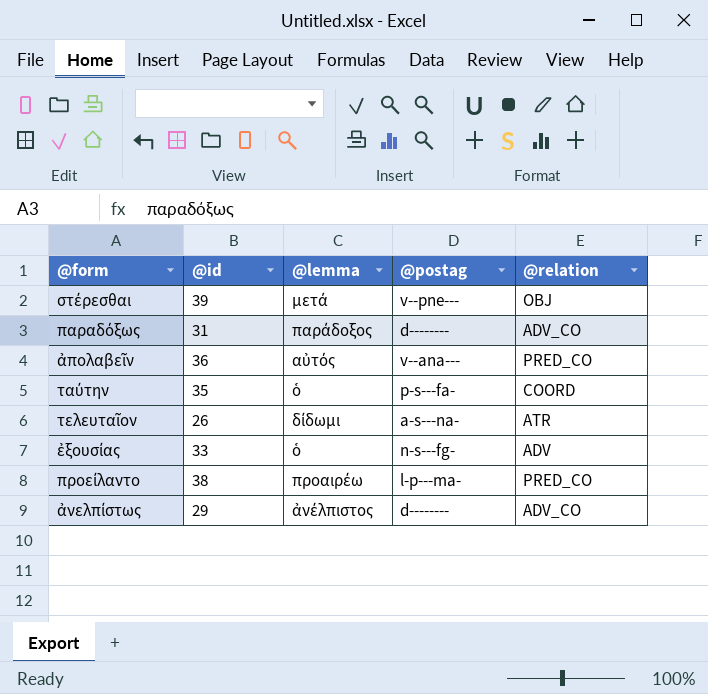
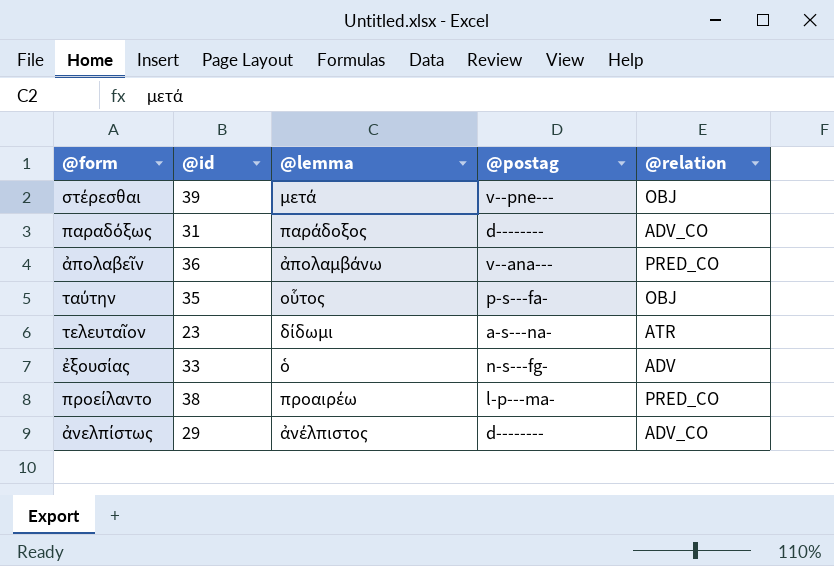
ἀπολαβεῖν | @lemma: αὐτός -> ἀπολαμβάνω
ταύτην | @lemma: ὁ -> οὗτος
ταύτην | @relation: COORD -> OBJ
τελευταῖον | @id: 26 -> 23

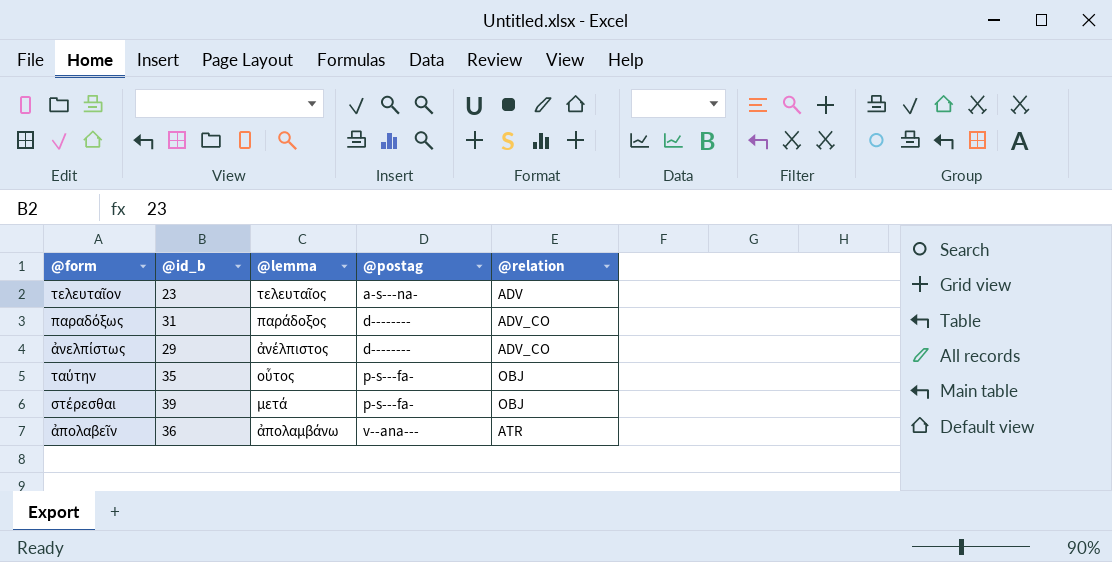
row order: none -> @postag ascending
column name: @id -> @id_b
row ἐξουσίας: 33 | ὁ | n-s---fg- | ADV -> none
row προείλαντο: 38 | προαιρέω | l-p---ma- | PRED_CO -> none
τελευταῖον | @lemma: δίδωμι -> τελευταῖος
τελευταῖον | @relation: ATR -> ADV
στέρεσθαι | @postag: v--pne--- -> p-s---fa-
ἀπολαβεῖν | @relation: PRED_CO -> ATR

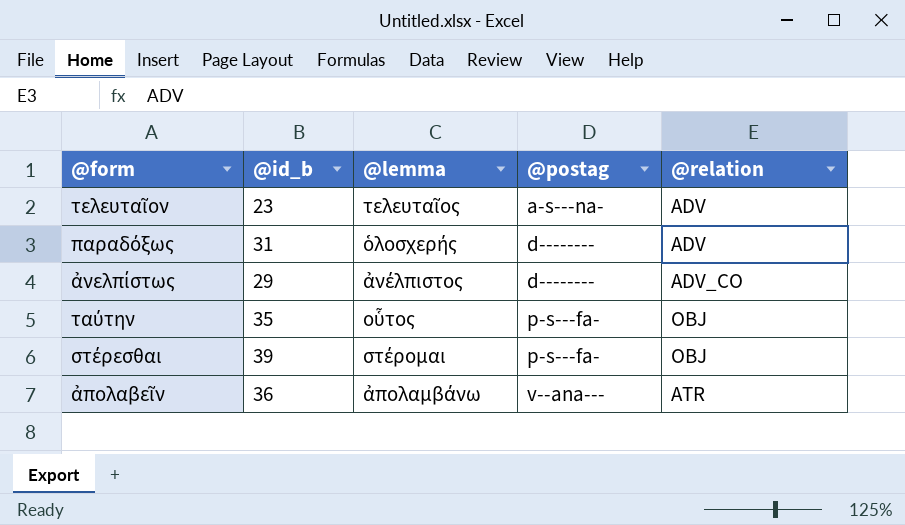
παραδόξως | @lemma: παράδοξος -> ὁλοσχερής
παραδόξως | @relation: ADV_CO -> ADV
στέρεσθαι | @lemma: μετά -> στέρομαι

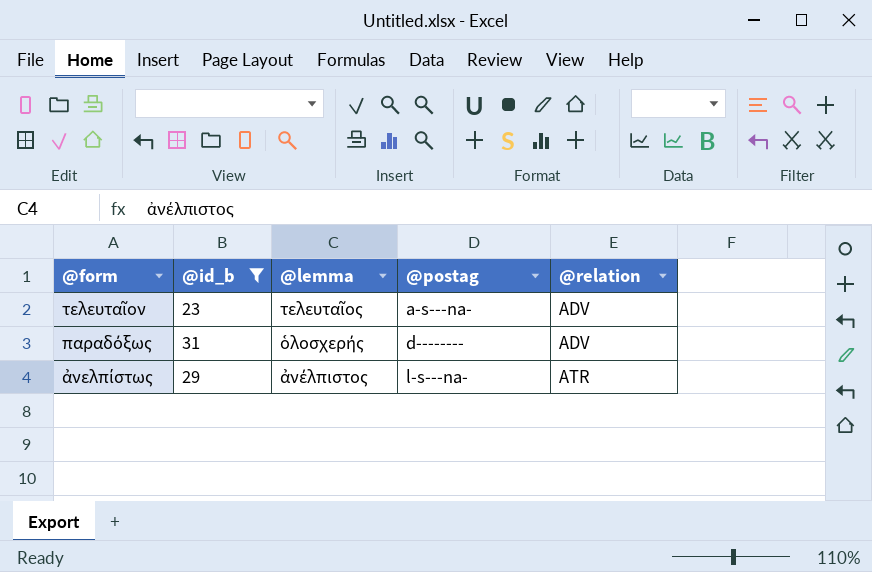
filter: none -> @id_b <= 31
ἀνελπίστως | @postag: d-------- -> l-s---na-
ἀνελπίστως | @relation: ADV_CO -> ATR

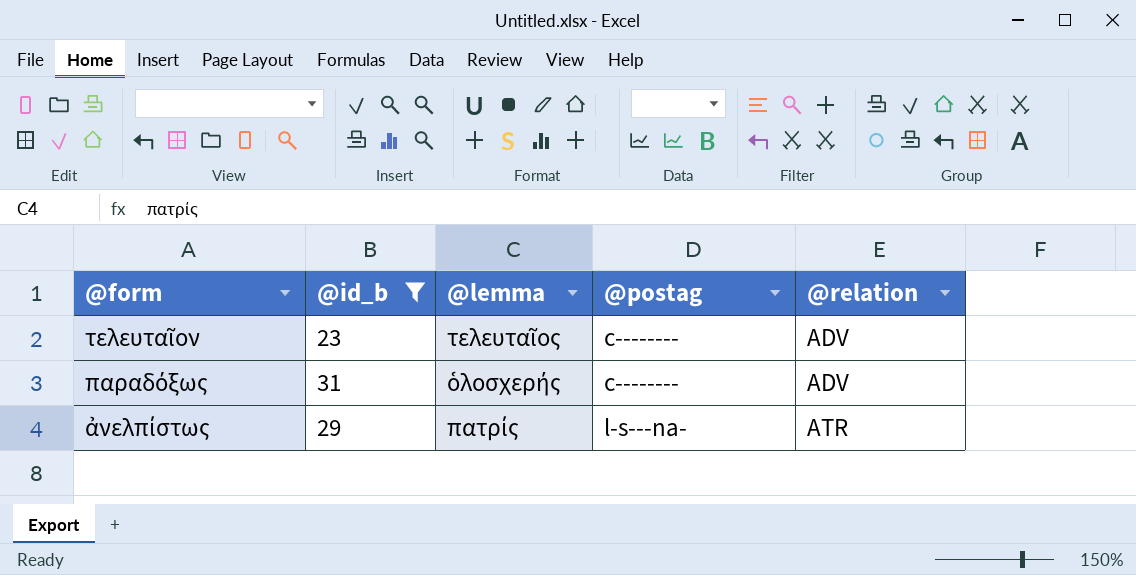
τελευταῖον | @postag: a-s---na- -> c--------
παραδόξως | @postag: d-------- -> c--------
ἀνελπίστως | @lemma: ἀνέλπιστος -> πατρίς

